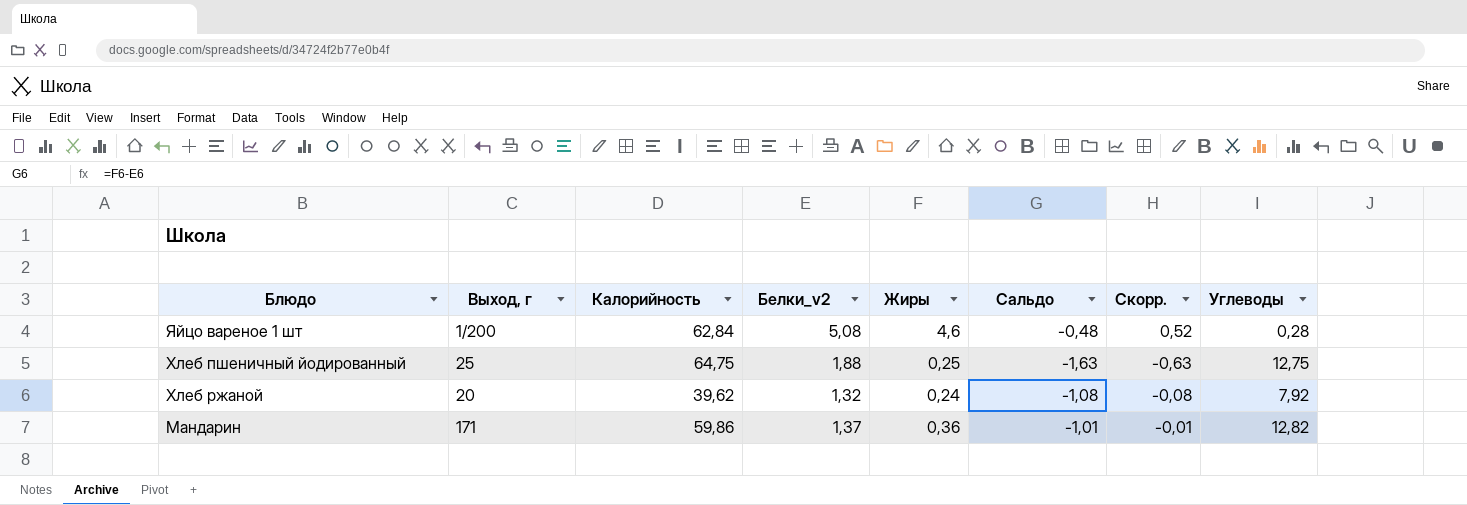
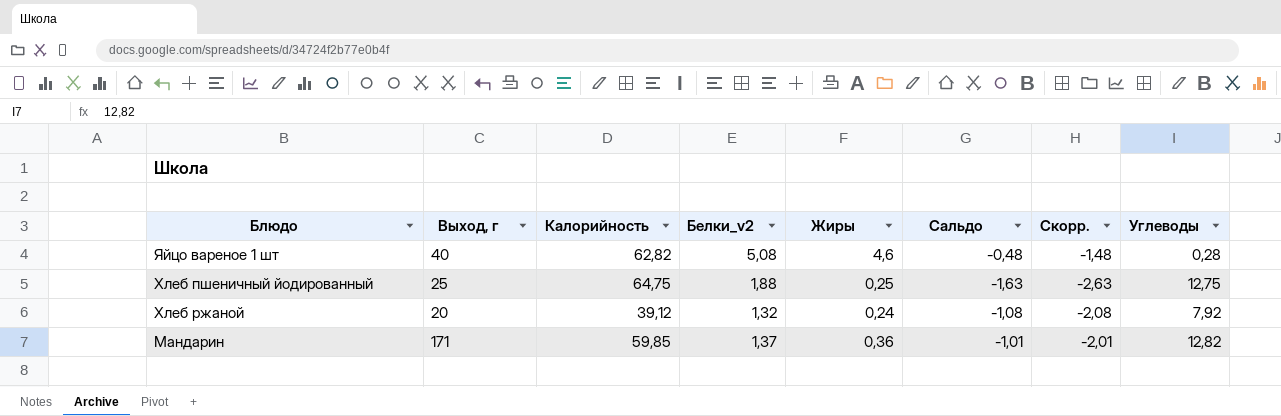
column Скорр. | formula: [Сальдо] + 1 -> [Сальдо] - 1
Яйцо вареное 1 шт | Выход, г: 1/200 -> 40
Яйцо вареное 1 шт | Калорийность: 62,84 -> 62,82
Хлеб ржаной | Калорийность: 39,62 -> 39,12
Мандарин | Калорийность: 59,86 -> 59,85

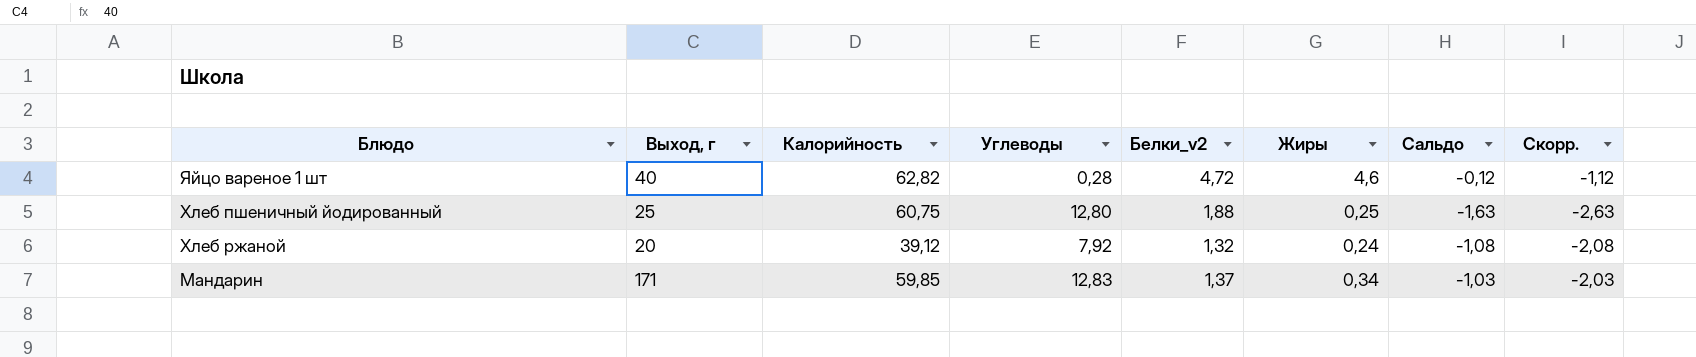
column Углеводы | position: 8 -> 4
Яйцо вареное 1 шт | Белки_v2: 5,08 -> 4,72
Яйцо вареное 1 шт | Сальдо: -0,48 -> -0,12
Яйцо вареное 1 шт | Скорр.: -1,48 -> -1,12
Хлеб пшеничный йодированный | Калорийность: 64,75 -> 60,75
Хлеб пшеничный йодированный | Углеводы: 12,75 -> 12,80
Мандарин | Углеводы: 12,82 -> 12,83
Мандарин | Жиры: 0,36 -> 0,34
Мандарин | Сальдо: -1,01 -> -1,03
Мандарин | Скорр.: -2,01 -> -2,03

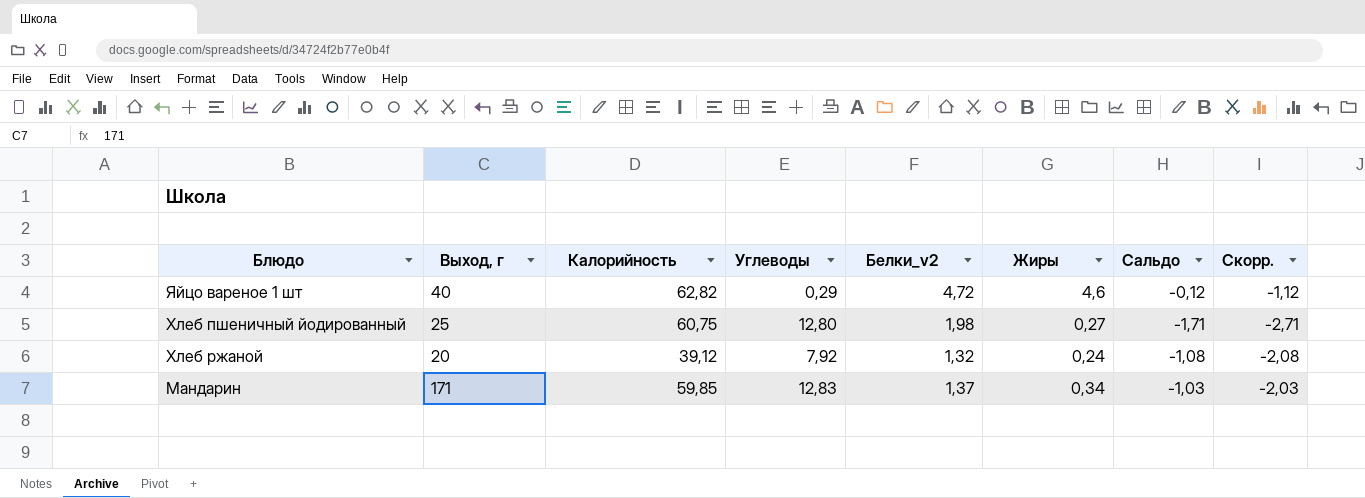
Яйцо вареное 1 шт | Углеводы: 0,28 -> 0,29
Хлеб пшеничный йодированный | Белки_v2: 1,88 -> 1,98
Хлеб пшеничный йодированный | Жиры: 0,25 -> 0,27
Хлеб пшеничный йодированный | Сальдо: -1,63 -> -1,71
Хлеб пшеничный йодированный | Скорр.: -2,63 -> -2,71

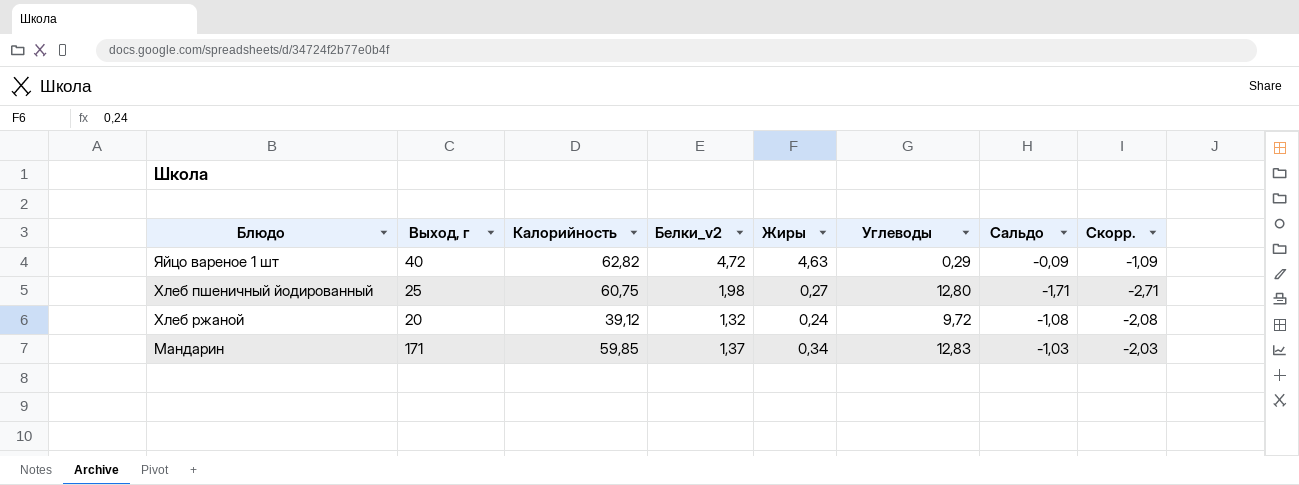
column Углеводы | position: 4 -> 6
Яйцо вареное 1 шт | Жиры: 4,6 -> 4,63
Яйцо вареное 1 шт | Сальдо: -0,12 -> -0,09
Яйцо вареное 1 шт | Скорр.: -1,12 -> -1,09
Хлеб ржаной | Углеводы: 7,92 -> 9,72

